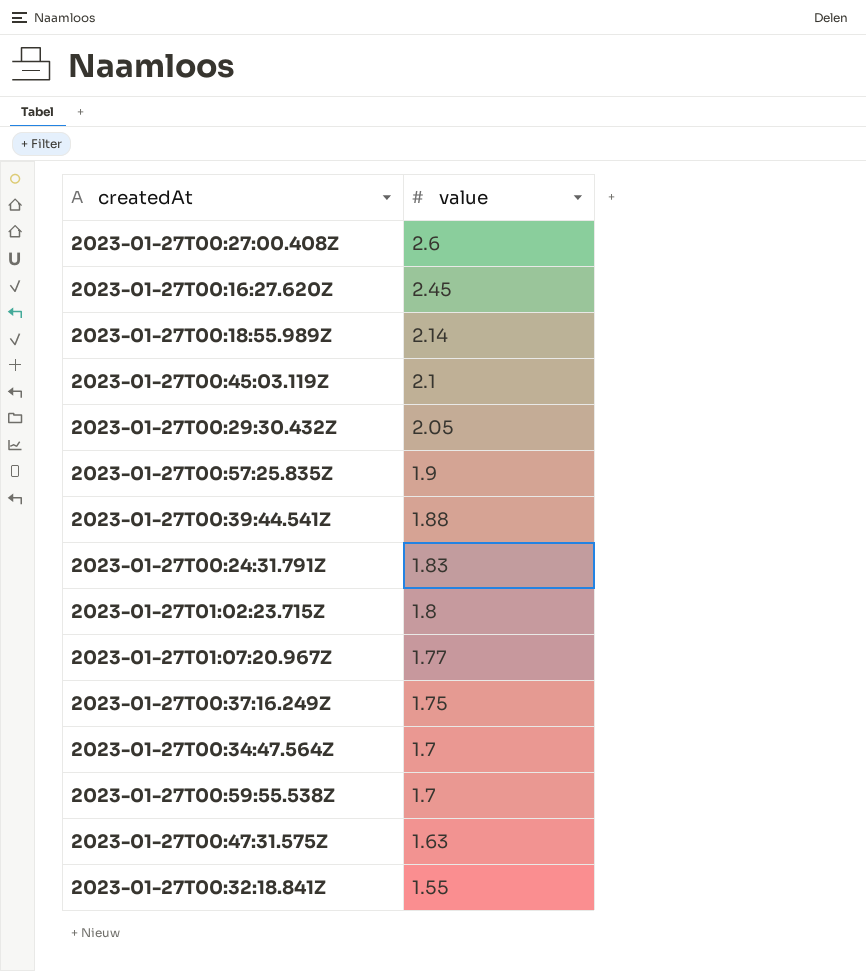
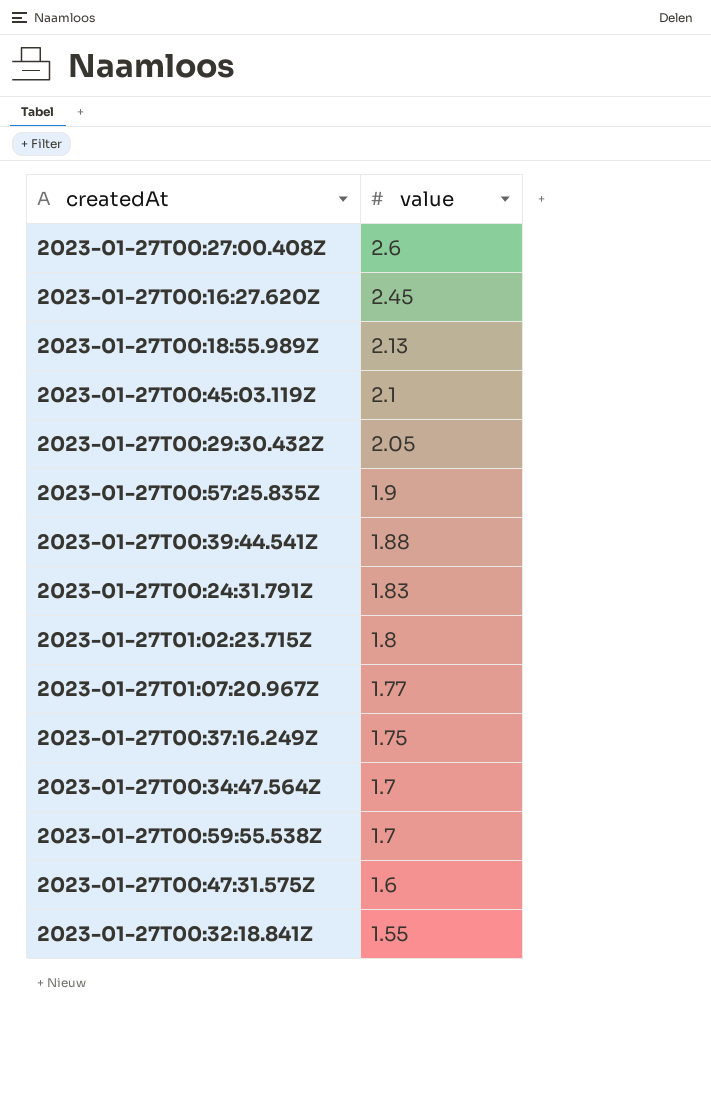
2023-01-27T00:18:55.989Z | value: 2.14 -> 2.13
2023-01-27T00:47:31.575Z | value: 1.63 -> 1.6

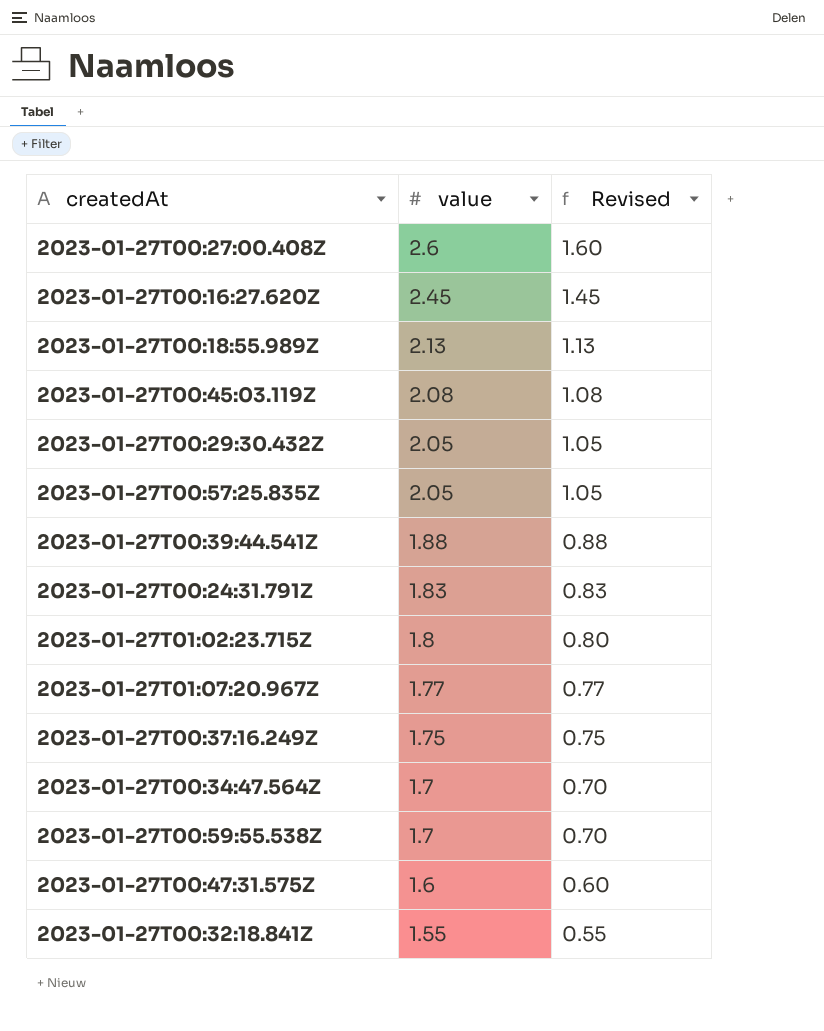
column Revised | formula: none -> [value] - 1
2023-01-27T00:45:03.119Z | value: 2.1 -> 2.08
2023-01-27T00:57:25.835Z | value: 1.9 -> 2.05

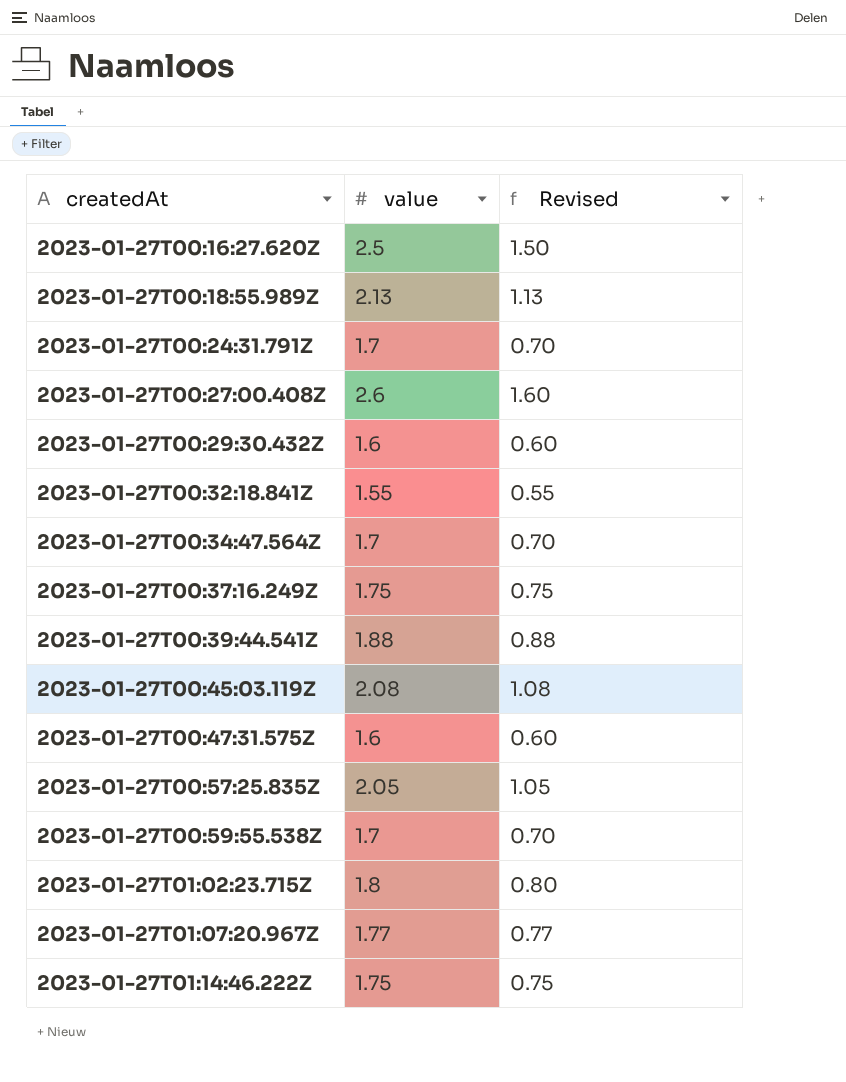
row order: value descending -> createdAt ascending
2023-01-27T00:16:27.620Z | value: 2.45 -> 2.5
2023-01-27T00:16:27.620Z | Revised: 1.45 -> 1.50
2023-01-27T00:24:31.791Z | value: 1.83 -> 1.7
2023-01-27T00:24:31.791Z | Revised: 0.83 -> 0.70
2023-01-27T00:29:30.432Z | value: 2.05 -> 1.6
2023-01-27T00:29:30.432Z | Revised: 1.05 -> 0.60
row 2023-01-27T01:14:46.222Z: none -> 1.75 | 0.75

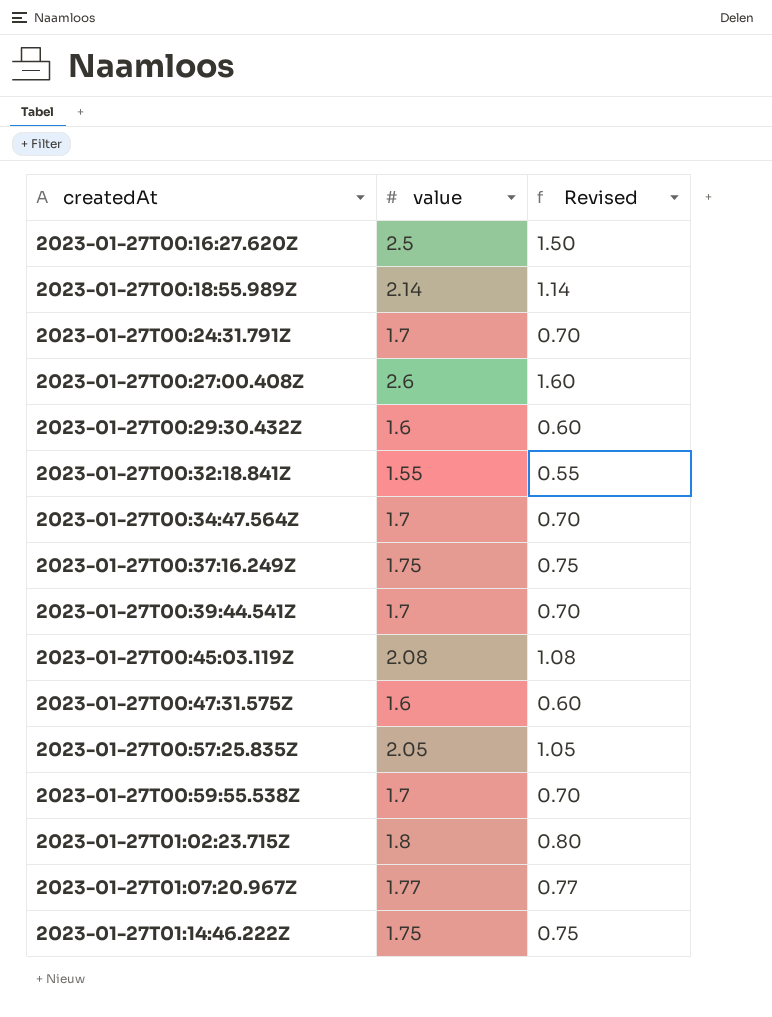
2023-01-27T00:18:55.989Z | value: 2.13 -> 2.14
2023-01-27T00:18:55.989Z | Revised: 1.13 -> 1.14
2023-01-27T00:39:44.541Z | value: 1.88 -> 1.7
2023-01-27T00:39:44.541Z | Revised: 0.88 -> 0.70

